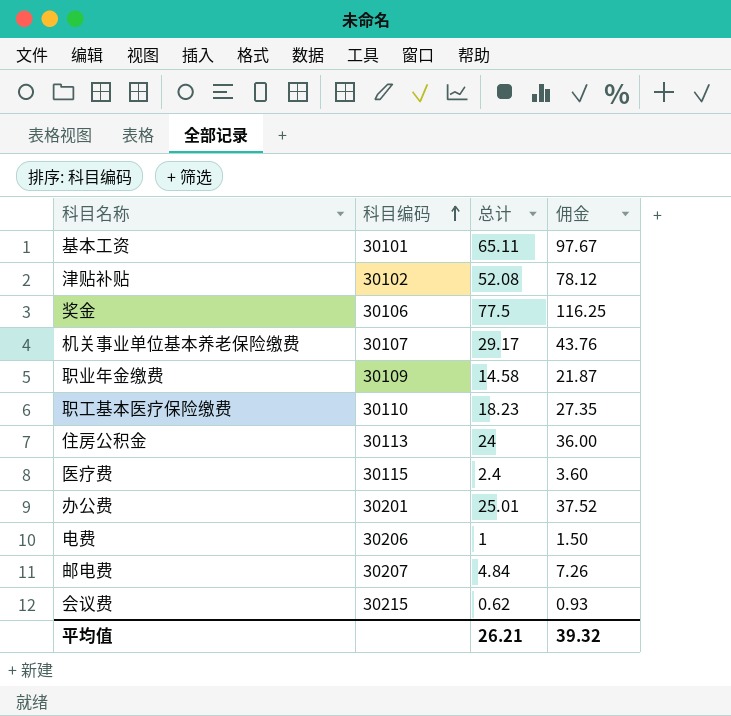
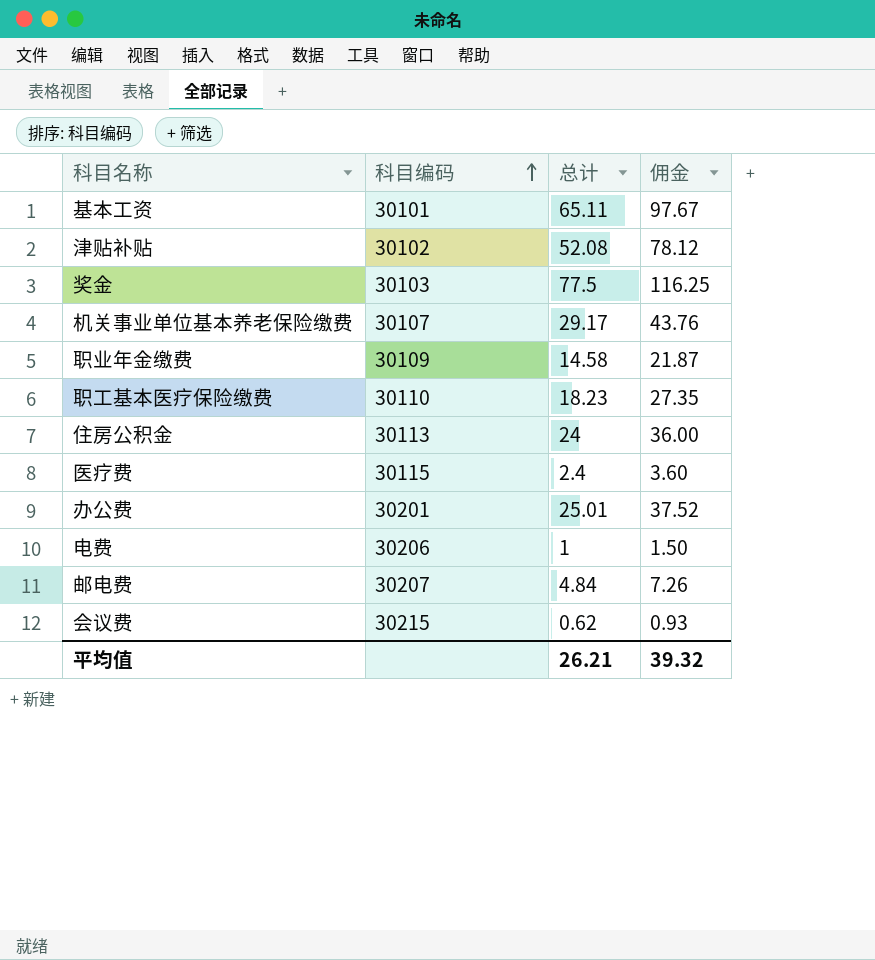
奖金 | 科目编码: 30106 -> 30103

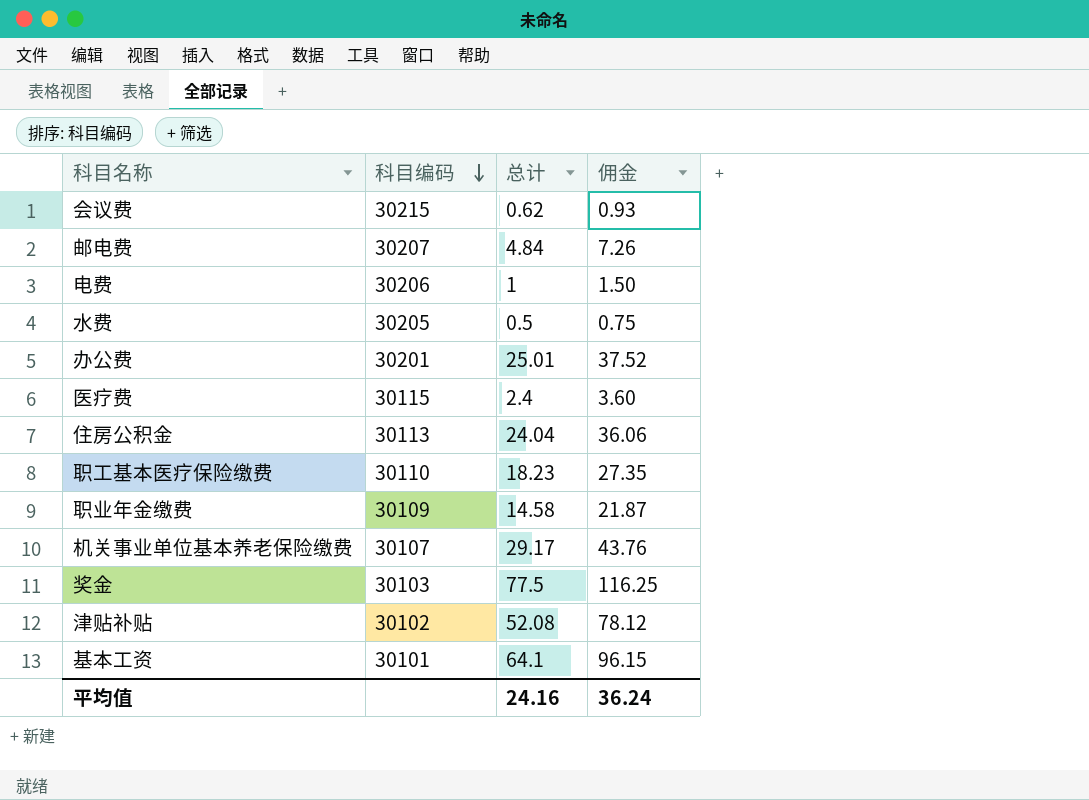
row order: 科目编码 ascending -> 科目编码 descending
row 水费: none -> 30205 | 0.5 | 0.75
住房公积金 | 总计: 24 -> 24.04
住房公积金 | 佣金: 36.00 -> 36.06
基本工资 | 总计: 65.11 -> 64.1
基本工资 | 佣金: 97.67 -> 96.15
平均值 | 总计: 26.21 -> 24.16
平均值 | 佣金: 39.32 -> 36.24

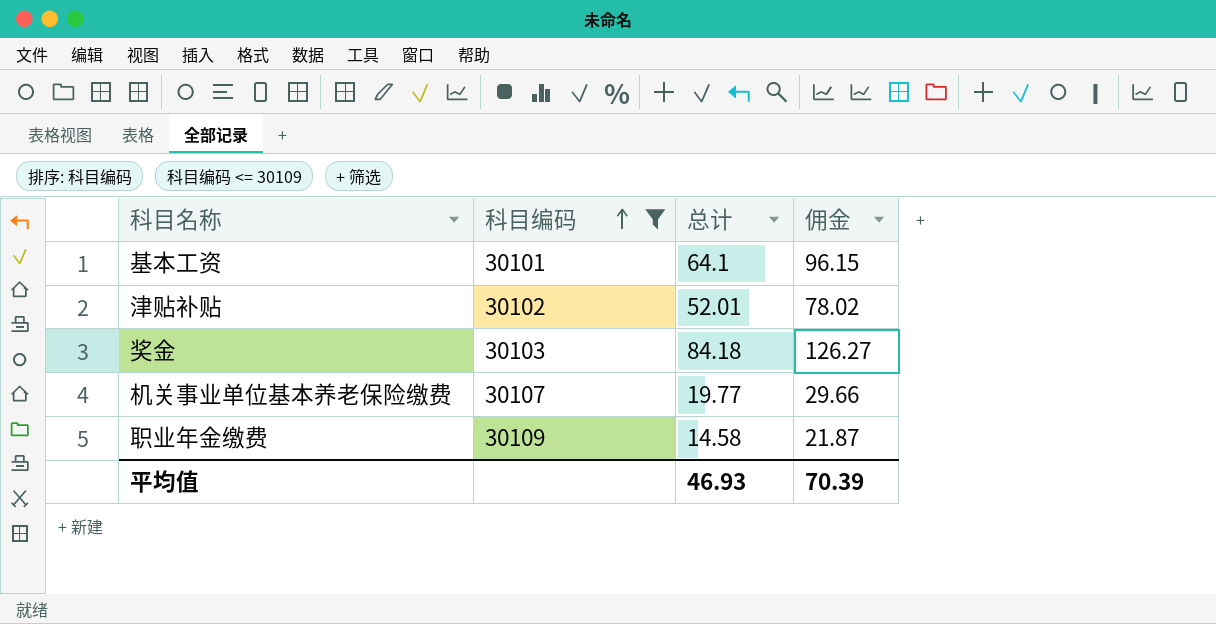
filter: none -> 科目编码 <= 30109
row order: 科目编码 descending -> 科目编码 ascending
津贴补贴 | 总计: 52.08 -> 52.01
津贴补贴 | 佣金: 78.12 -> 78.02
奖金 | 总计: 77.5 -> 84.18
奖金 | 佣金: 116.25 -> 126.27
机关事业单位基本养老保险缴费 | 总计: 29.17 -> 19.77
机关事业单位基本养老保险缴费 | 佣金: 43.76 -> 29.66
平均值 | 总计: 24.16 -> 46.93
平均值 | 佣金: 36.24 -> 70.39

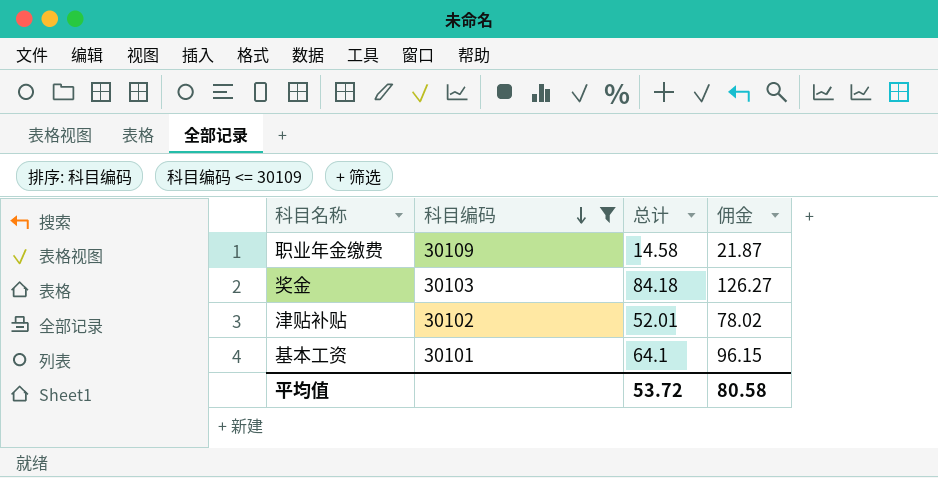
row order: 科目编码 ascending -> 科目编码 descending
row 机关事业单位基本养老保险缴费: 30107 | 19.77 | 29.66 -> none
平均值 | 总计: 46.93 -> 53.72
平均值 | 佣金: 70.39 -> 80.58

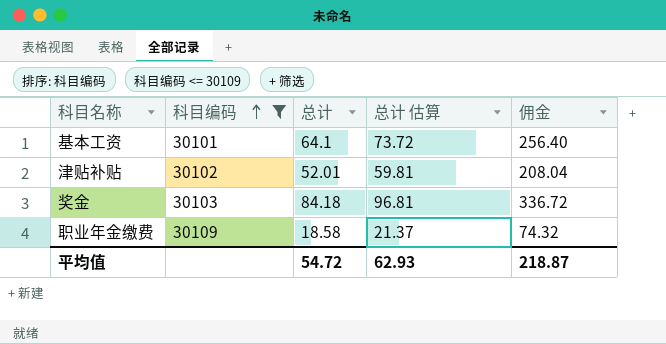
row order: 科目编码 descending -> 科目编码 ascending
column 总计 估算 | formula: none -> [总计] * 1.15
column 佣金 | formula: [总计] * 1.5 -> [总计] * 4
职业年金缴费 | 总计: 14.58 -> 18.58
平均值 | 总计: 53.72 -> 54.72
平均值 | 佣金: 80.58 -> 218.87

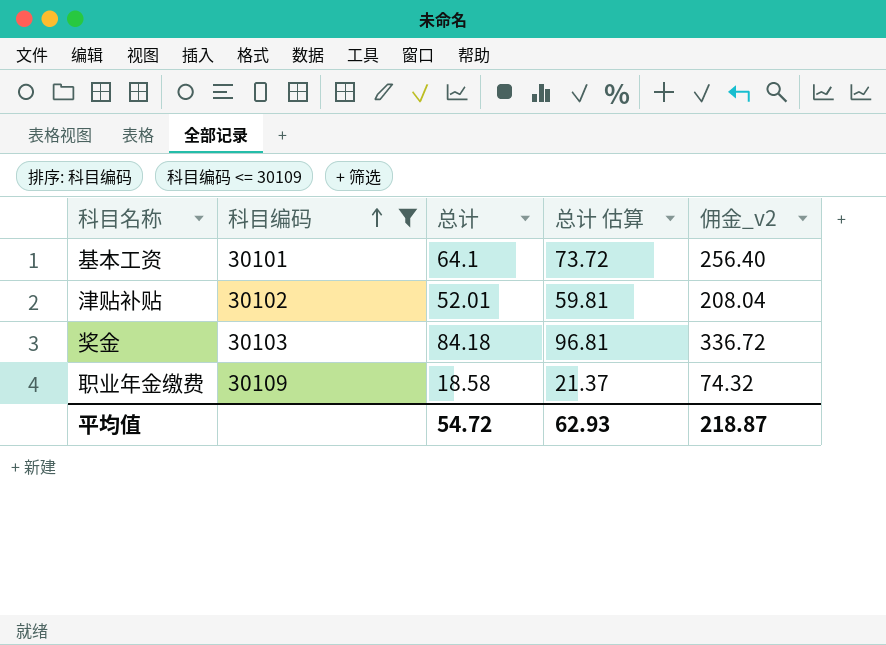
column name: 佣金 -> 佣金_v2

